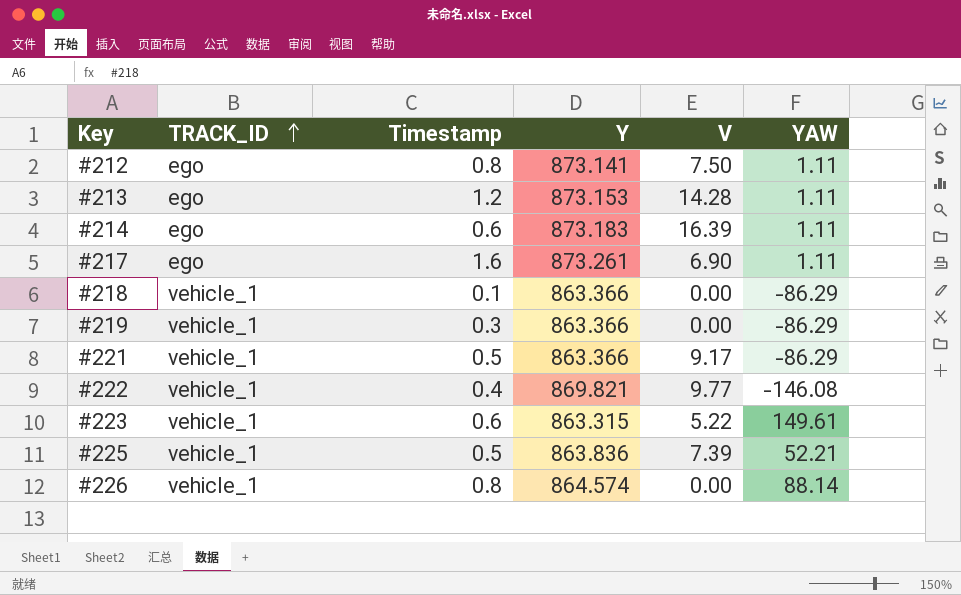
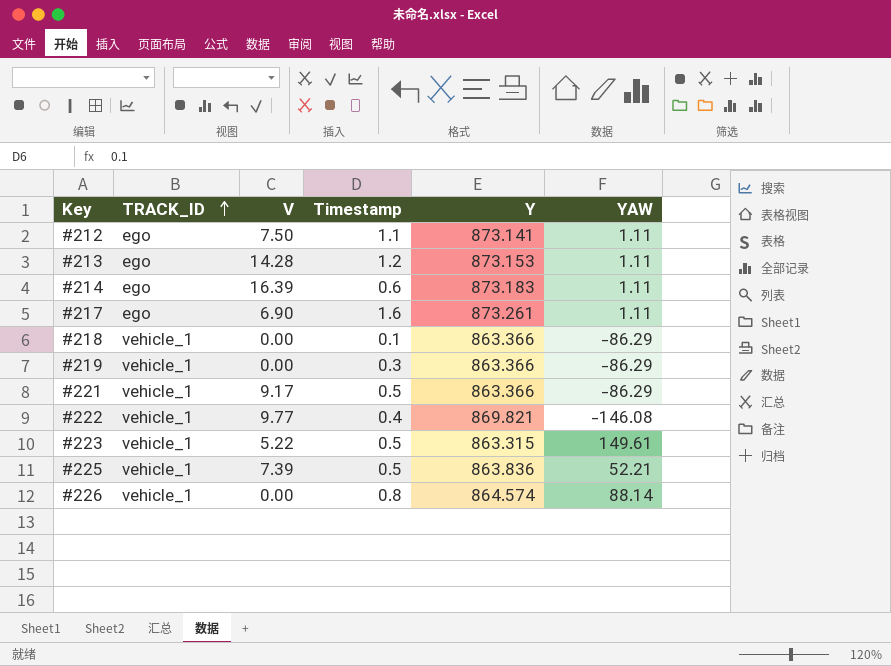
column V | position: 5 -> 3
#212 | Timestamp: 0.8 -> 1.1
#223 | Timestamp: 0.6 -> 0.5

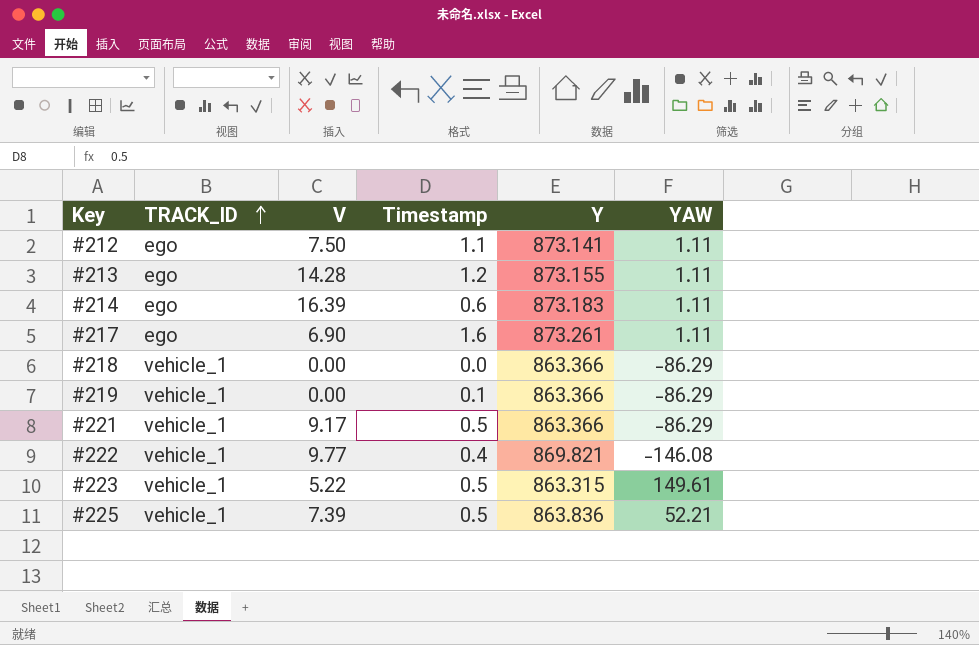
row #226: vehicle_1 | 0.00 | 0.8 | 864.574 | 88.14 -> none
#213 | Y: 873.153 -> 873.155
#218 | Timestamp: 0.1 -> 0.0
#219 | Timestamp: 0.3 -> 0.1

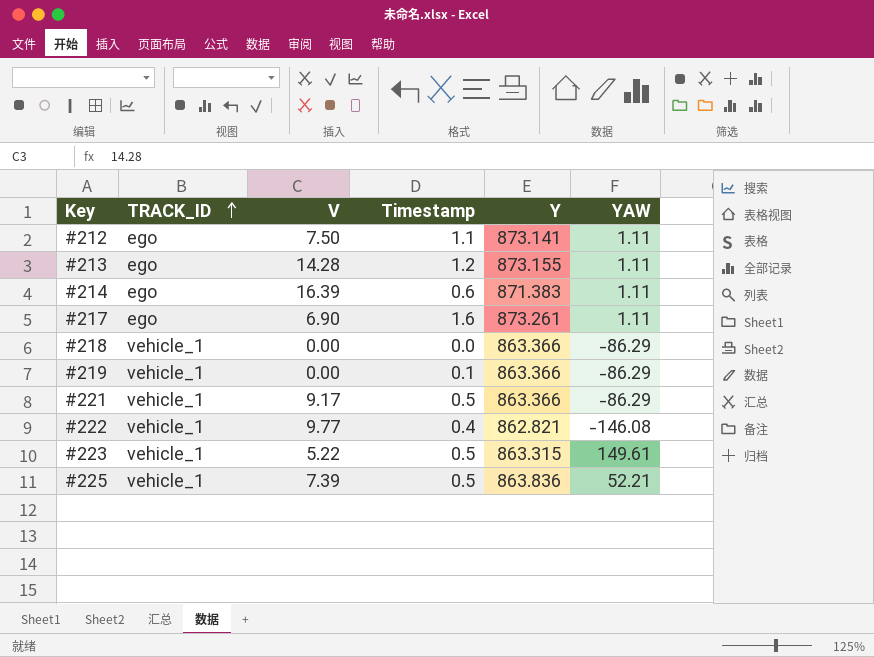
#214 | Y: 873.183 -> 871.383
#222 | Y: 869.821 -> 862.821

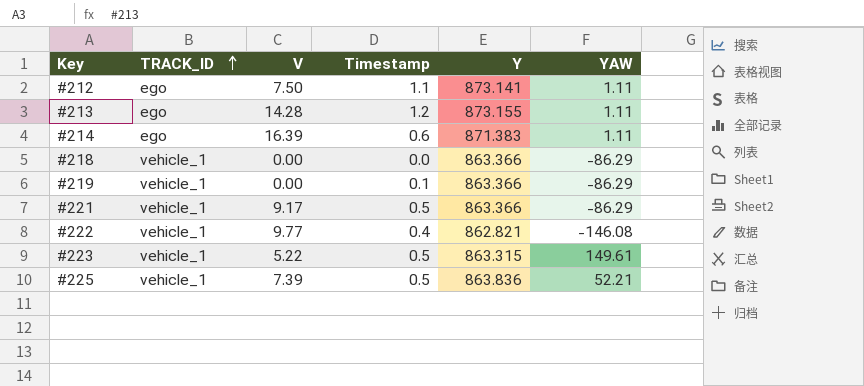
row #217: ego | 6.90 | 1.6 | 873.261 | 1.11 -> none

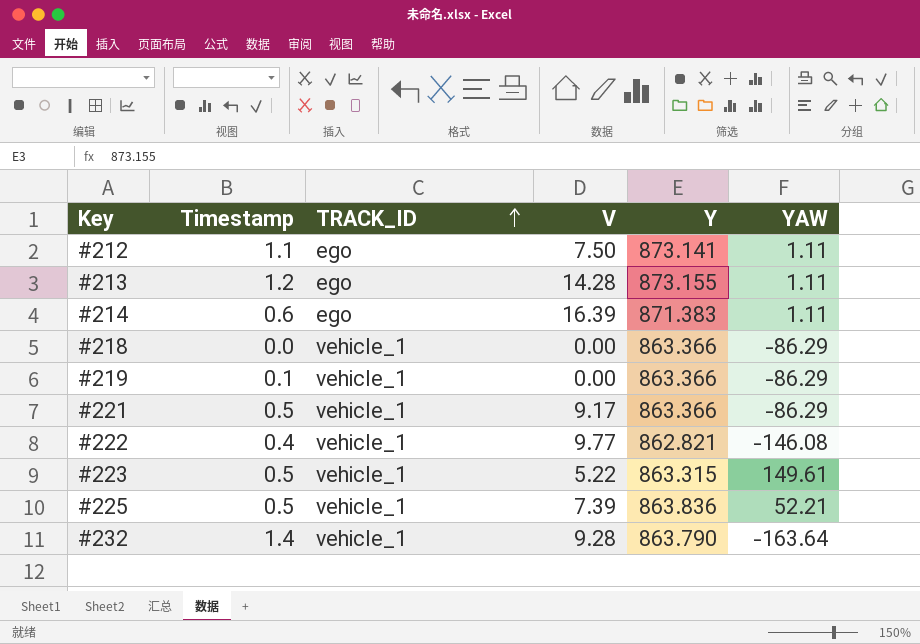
column Timestamp | position: 4 -> 2
row #232: none -> 1.4 | vehicle_1 | 9.28 | 863.790 | -163.64

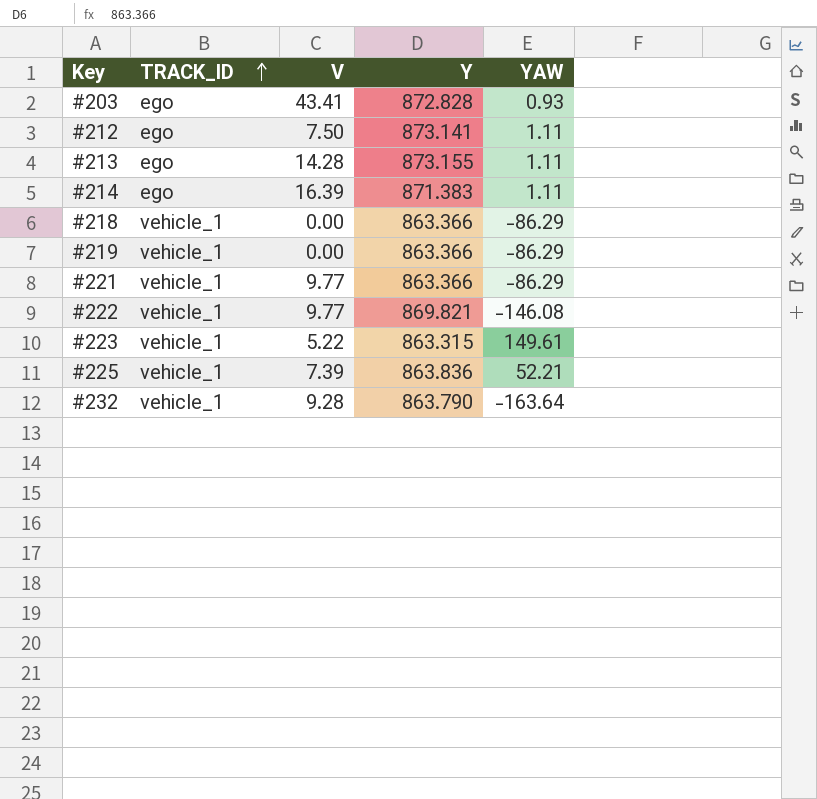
column Timestamp | position: 2 -> none
row #203: none -> ego | 43.41 | 872.828 | 0.93
#221 | V: 9.17 -> 9.77
#222 | Y: 862.821 -> 869.821

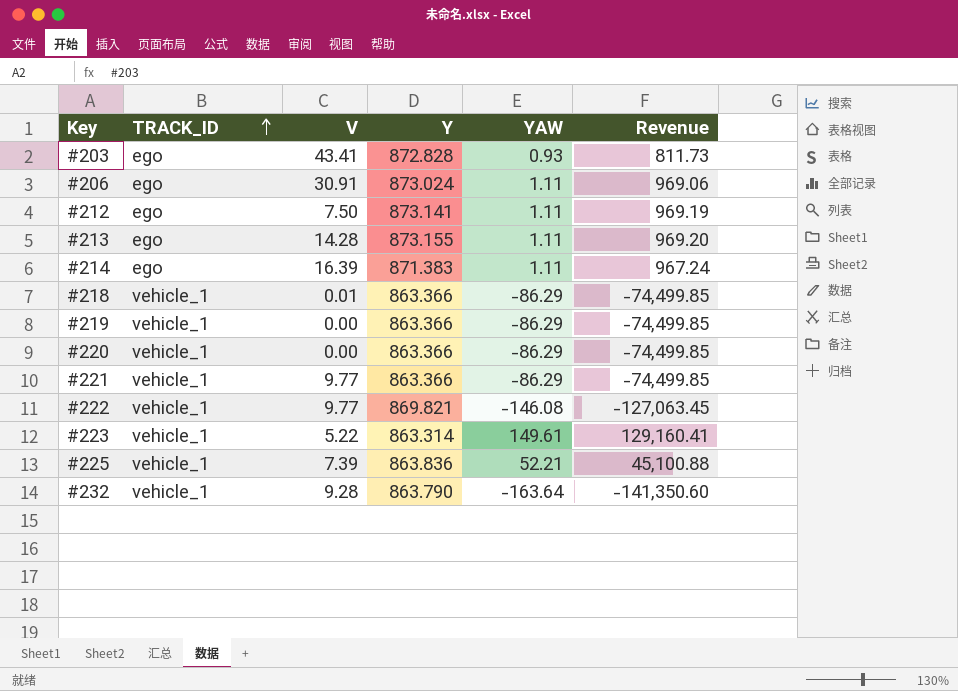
column Revenue | formula: none -> [Y] * [YAW]
row #206: none -> ego | 30.91 | 873.024 | 1.11 | 969.06
#218 | V: 0.00 -> 0.01
row #220: none -> vehicle_1 | 0.00 | 863.366 | -86.29 | -74,499.85
#223 | Y: 863.315 -> 863.314

